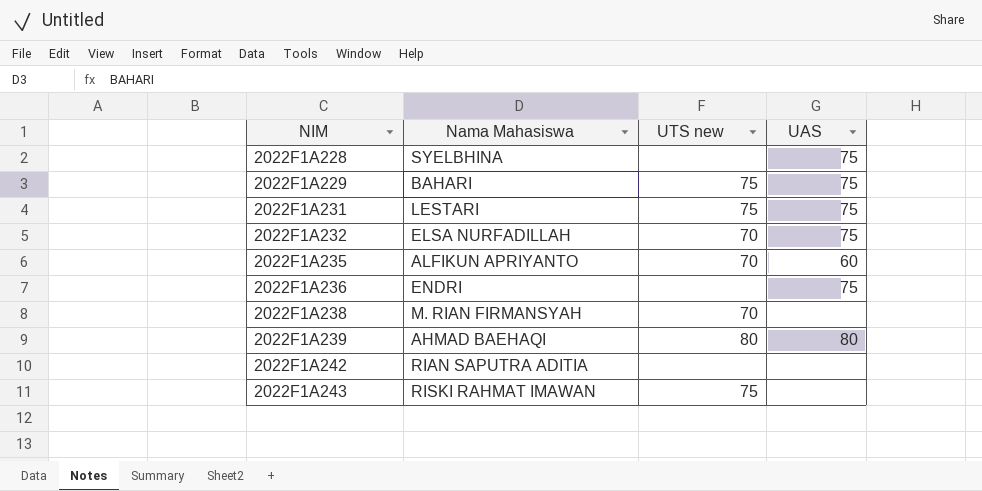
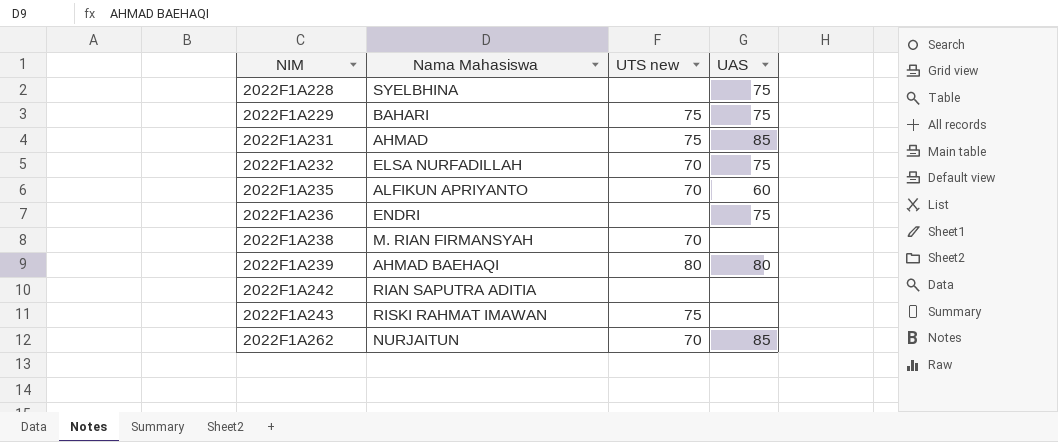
2022F1A231 | Nama Mahasiswa: LESTARI -> AHMAD
2022F1A231 | UAS: 75 -> 85
row 2022F1A262: none -> NURJAITUN | 70 | 85

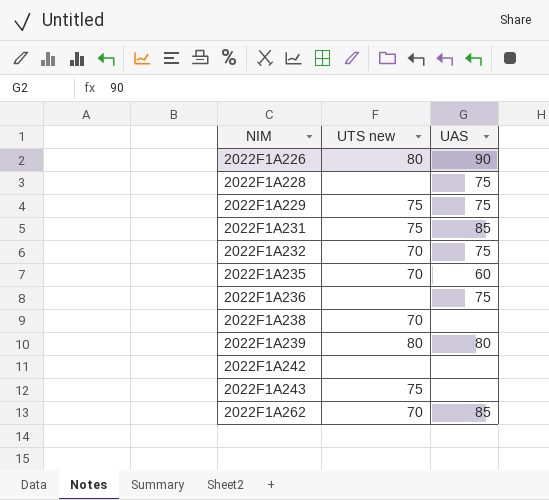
column Nama Mahasiswa | position: 2 -> none
row 2022F1A226: none -> 80 | 90

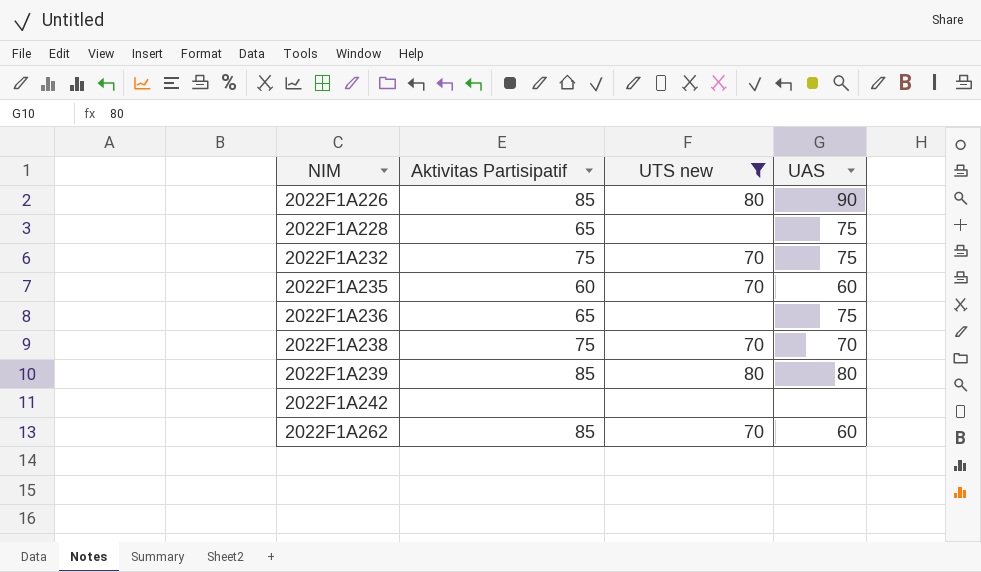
filter: none -> UTS new != 75
column Aktivitas Partisipatif | position: none -> 2
2022F1A238 | UAS: none -> 70
2022F1A262 | UAS: 85 -> 60

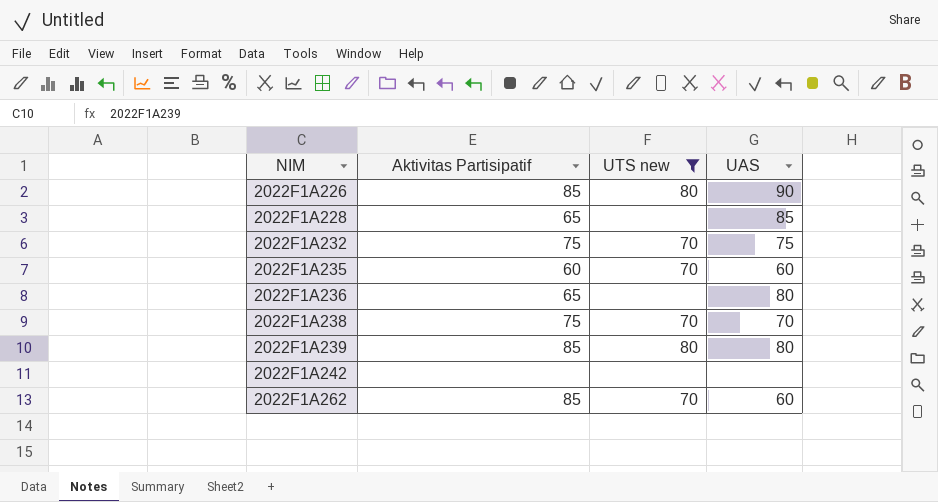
2022F1A228 | UAS: 75 -> 85
2022F1A236 | UAS: 75 -> 80

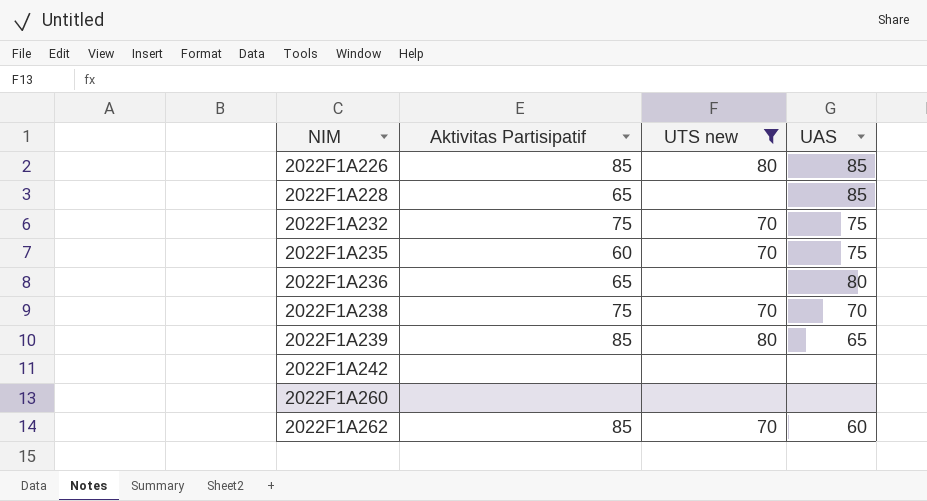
2022F1A226 | UAS: 90 -> 85
2022F1A235 | UAS: 60 -> 75
2022F1A239 | UAS: 80 -> 65
row 2022F1A260: none -> none | none | none

